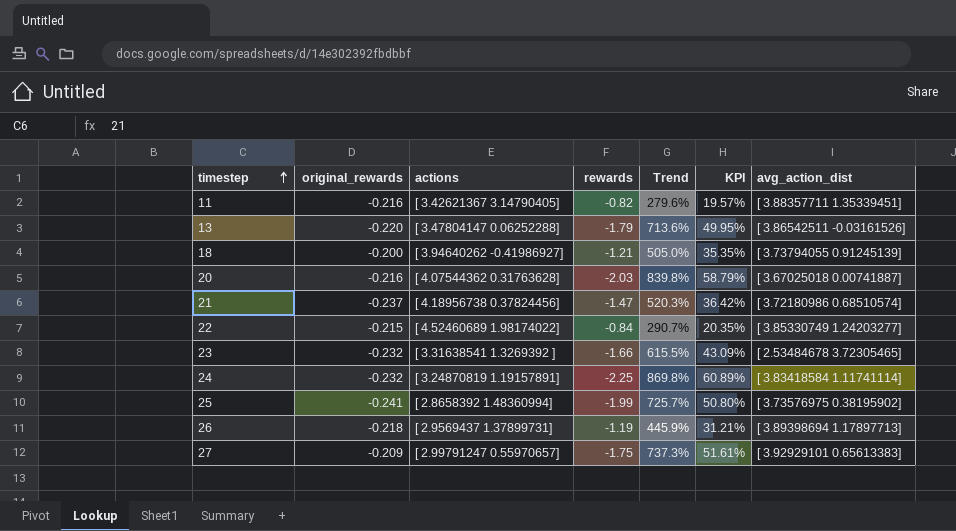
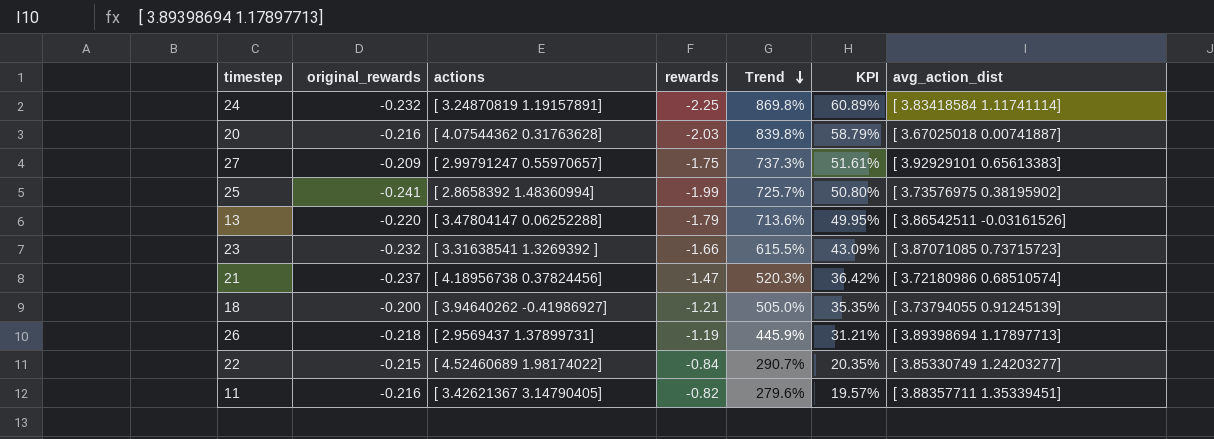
row order: timestep ascending -> Trend descending
23 | avg_action_dist: [ 2.53484678 3.72305465] -> [ 3.87071085 0.73715723]

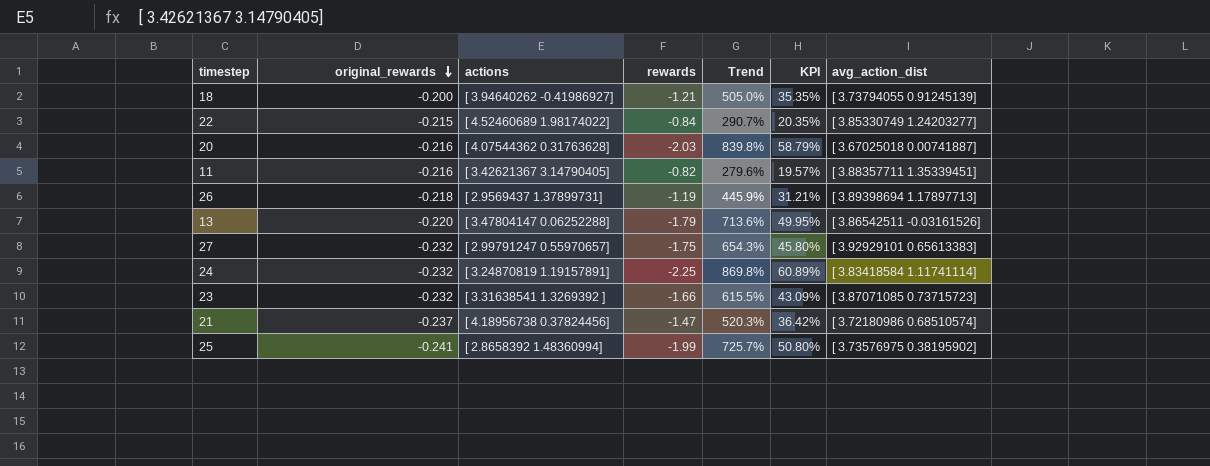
row order: Trend descending -> original_rewards descending
27 | original_rewards: -0.209 -> -0.232
27 | Trend: 737.3% -> 654.3%
27 | KPI: 51.61% -> 45.80%

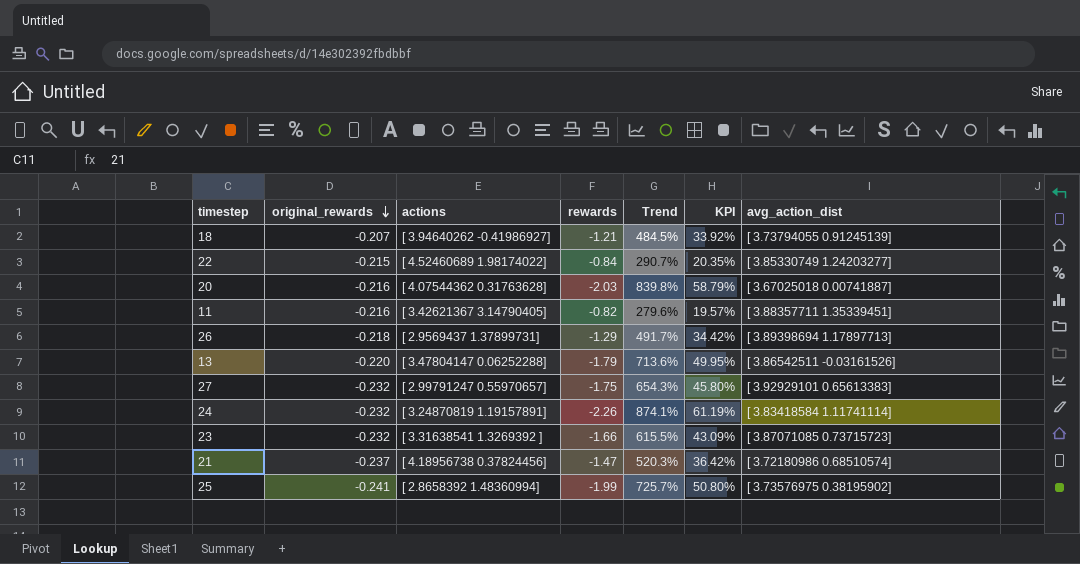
18 | original_rewards: -0.200 -> -0.207
18 | Trend: 505.0% -> 484.5%
18 | KPI: 35.35% -> 33.92%
26 | rewards: -1.19 -> -1.29
26 | Trend: 445.9% -> 491.7%
26 | KPI: 31.21% -> 34.42%
24 | rewards: -2.25 -> -2.26
24 | Trend: 869.8% -> 874.1%
24 | KPI: 60.89% -> 61.19%

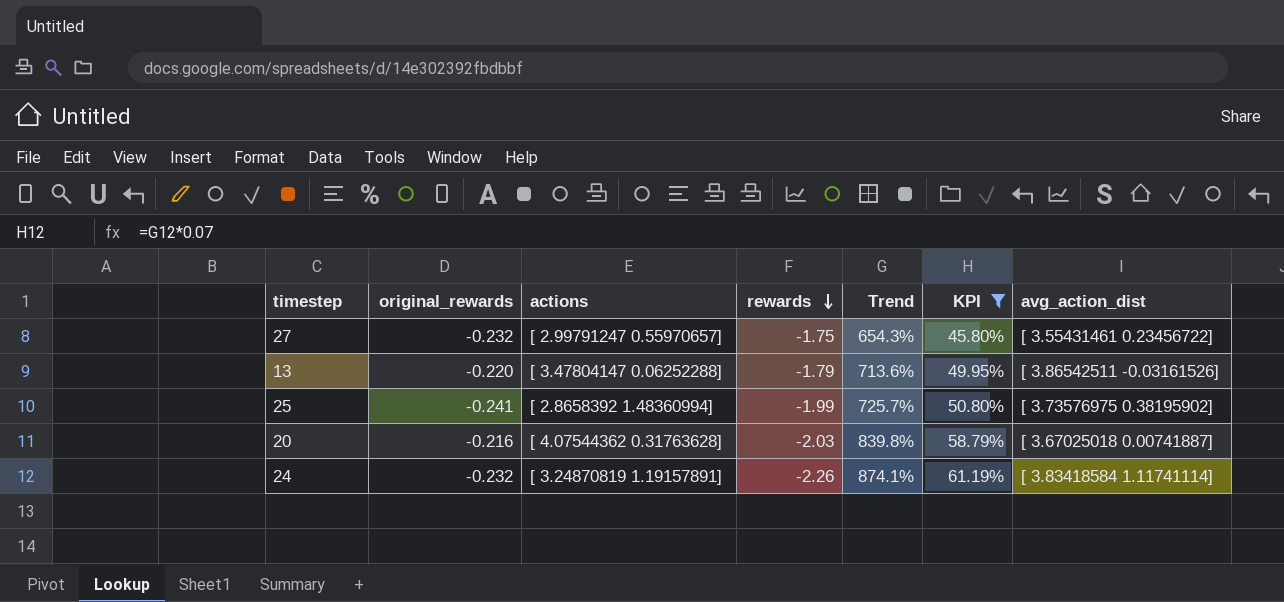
filter: none -> KPI >= 45.80%
row order: original_rewards descending -> rewards descending
27 | avg_action_dist: [ 3.92929101 0.65613383] -> [ 3.55431461 0.23456722]

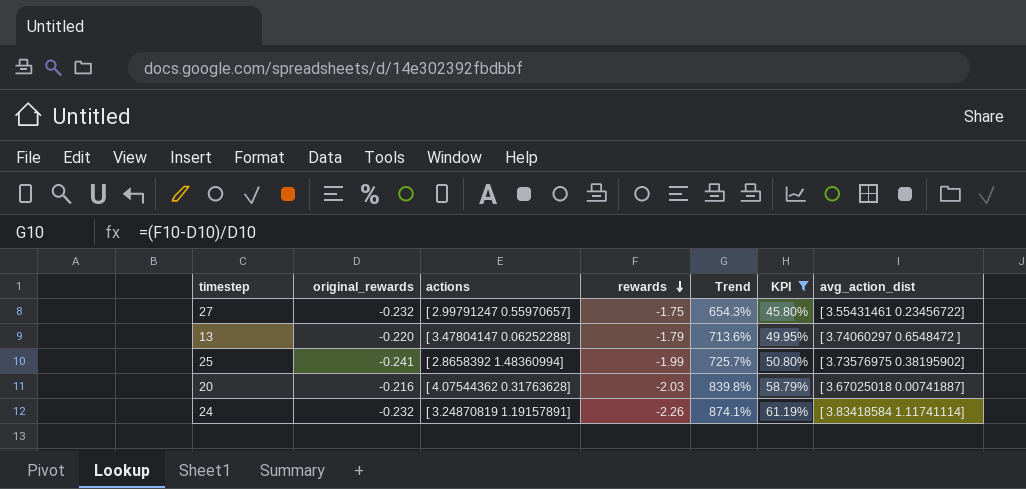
13 | avg_action_dist: [ 3.86542511 -0.03161526] -> [ 3.74060297 0.6548472 ]

